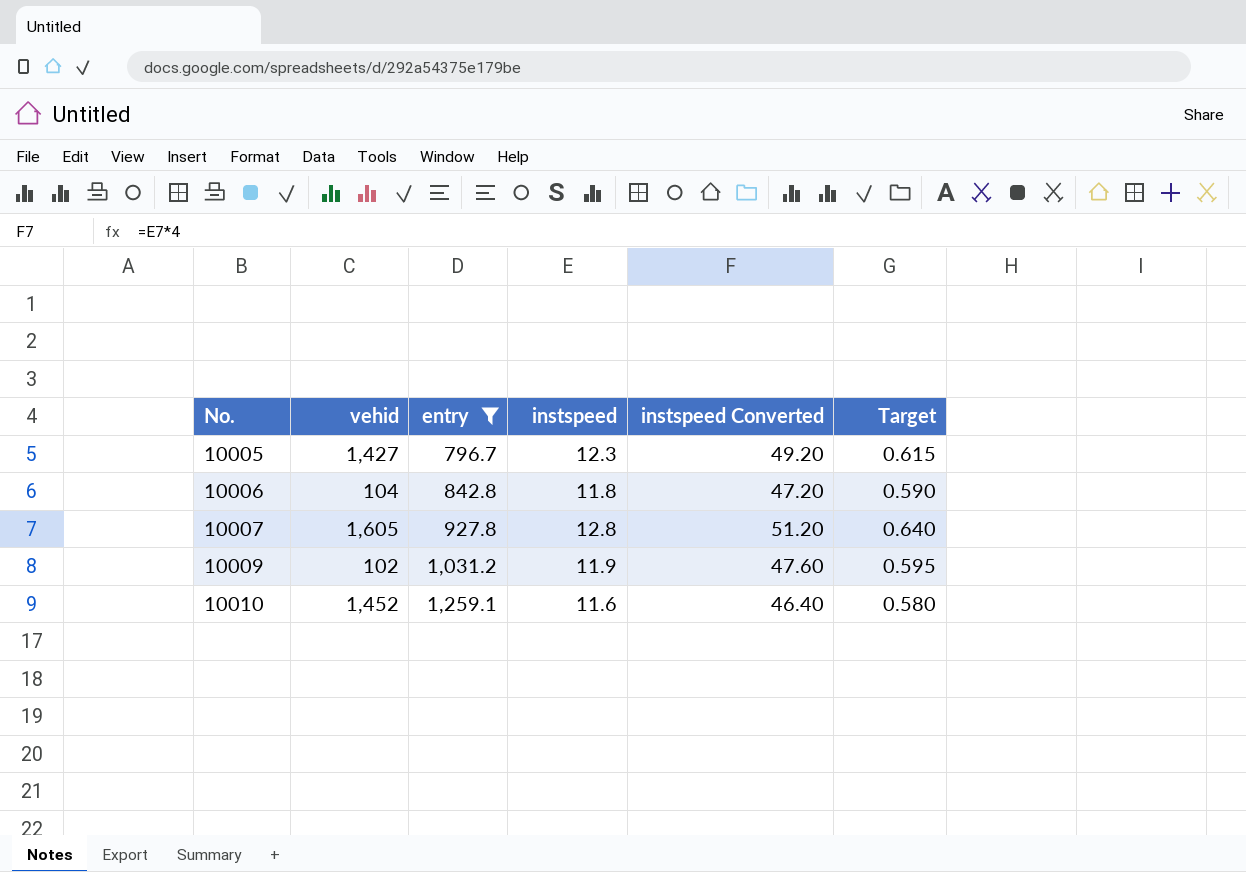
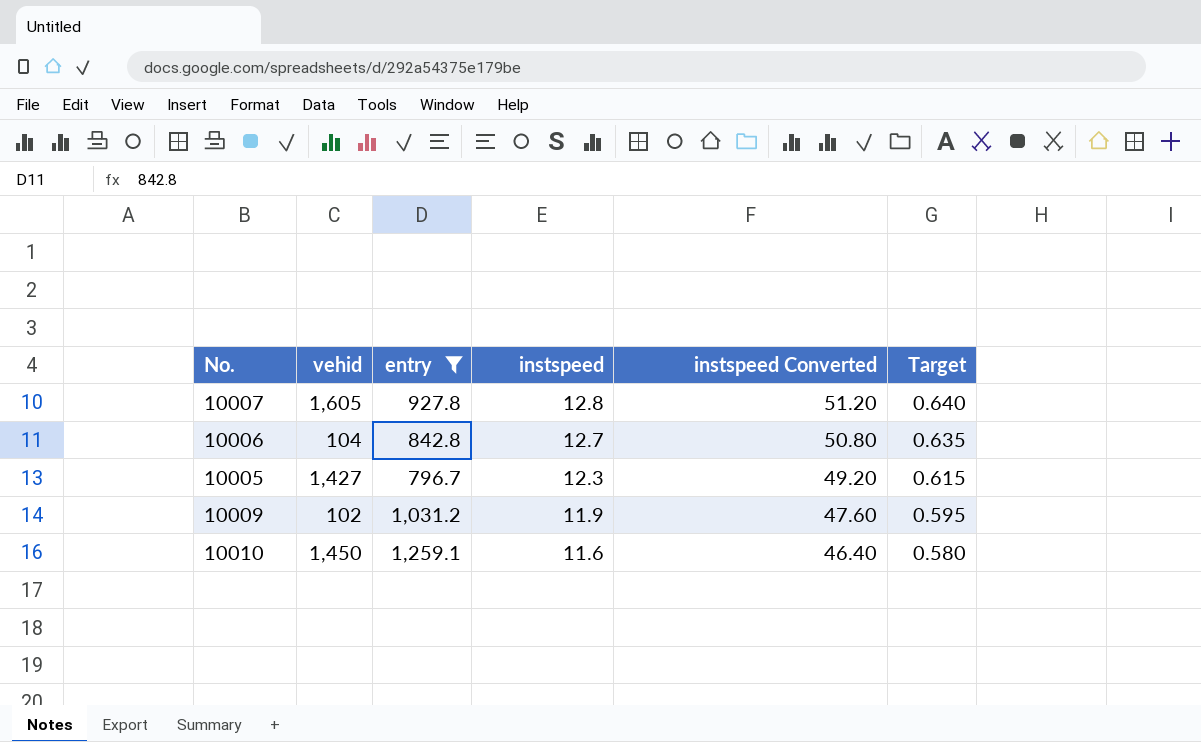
row order: No. ascending -> instspeed descending
10006 | instspeed: 11.8 -> 12.7
10006 | instspeed Converted: 47.20 -> 50.80
10006 | Target: 0.590 -> 0.635
10010 | vehid: 1,452 -> 1,450

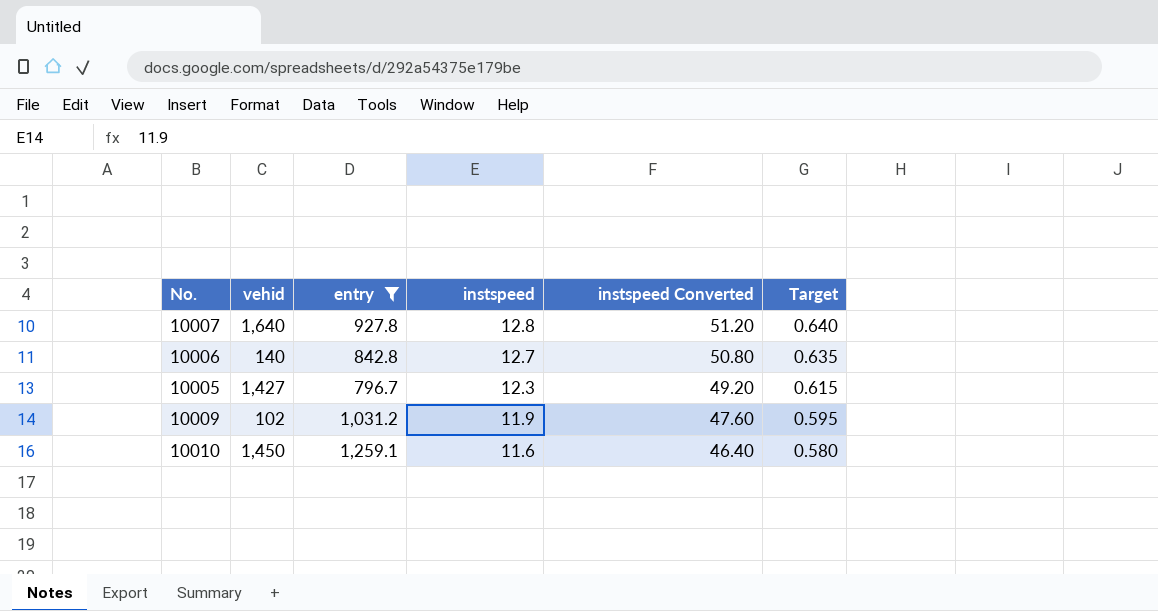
10007 | vehid: 1,605 -> 1,640
10006 | vehid: 104 -> 140

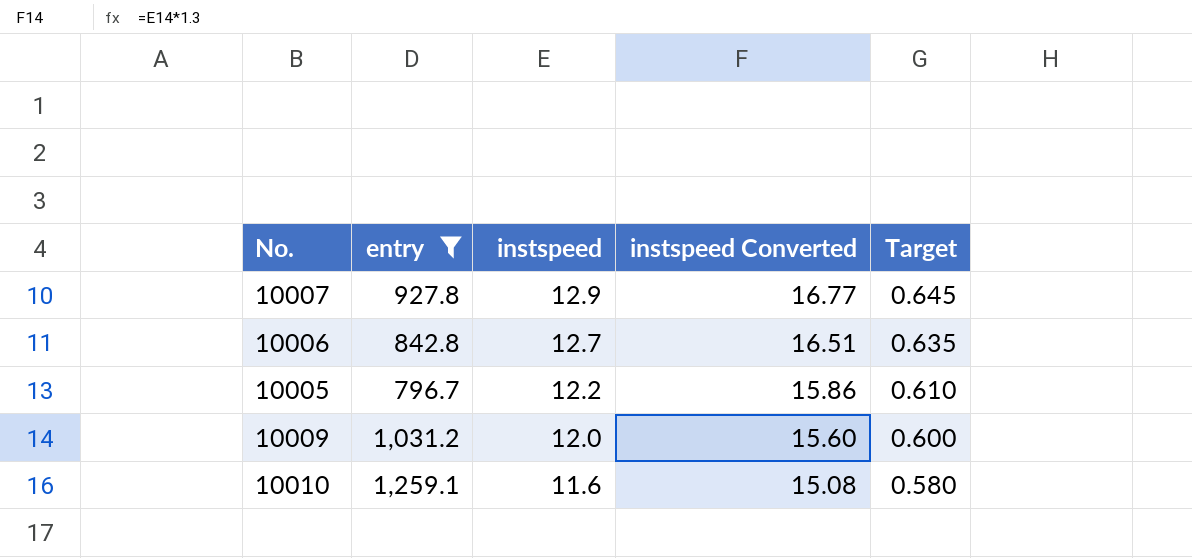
column vehid | position: 2 -> none
column instspeed Converted | formula: [instspeed] * 4 -> [instspeed] * 1.3
10007 | instspeed: 12.8 -> 12.9
10007 | Target: 0.640 -> 0.645
10005 | instspeed: 12.3 -> 12.2
10005 | Target: 0.615 -> 0.610
10009 | instspeed: 11.9 -> 12.0
10009 | Target: 0.595 -> 0.600

